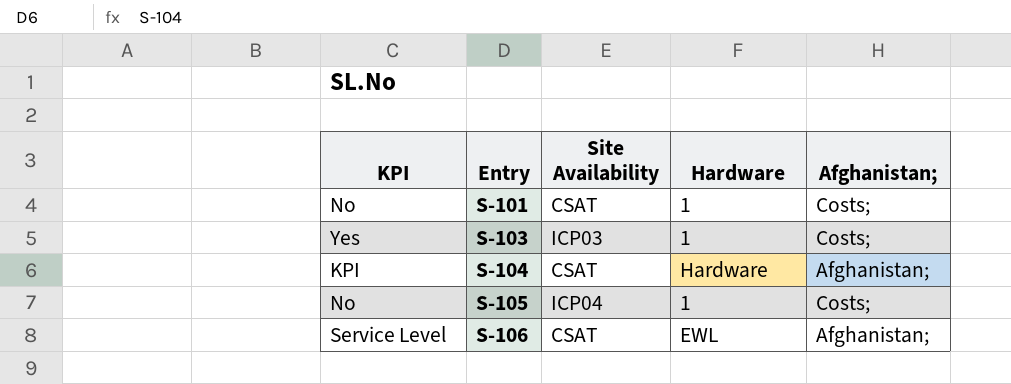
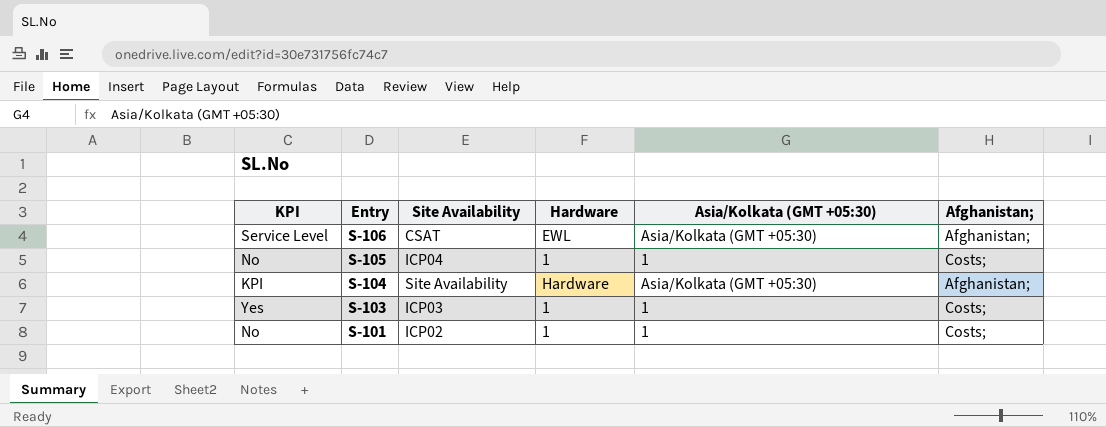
row order: Entry ascending -> Entry descending
column Asia/Kolkata (GMT +05:30) | position: none -> 5
S-104 | Site Availability: CSAT -> Site Availability
S-101 | Site Availability: CSAT -> ICP02

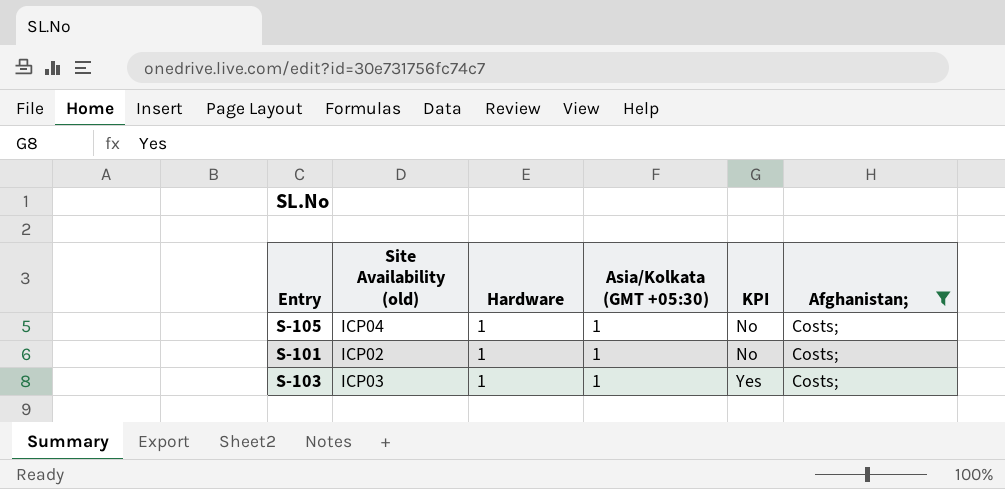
filter: none -> Afghanistan; = Costs;
row order: Entry descending -> KPI ascending
column name: Site Availability -> Site Availability (old)
column KPI | position: 1 -> 5

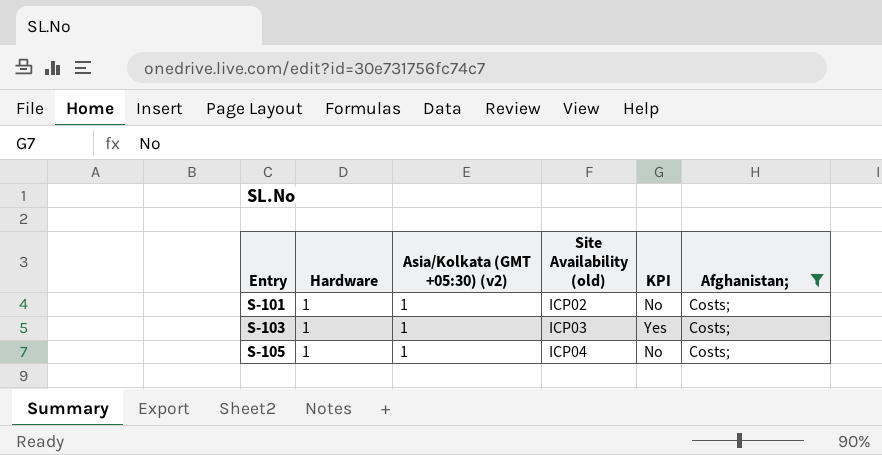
row order: KPI ascending -> Entry ascending
column name: Asia/Kolkata (GMT +05:30) -> Asia/Kolkata (GMT +05:30) (v2)
column Site Availability (old) | position: 2 -> 4

